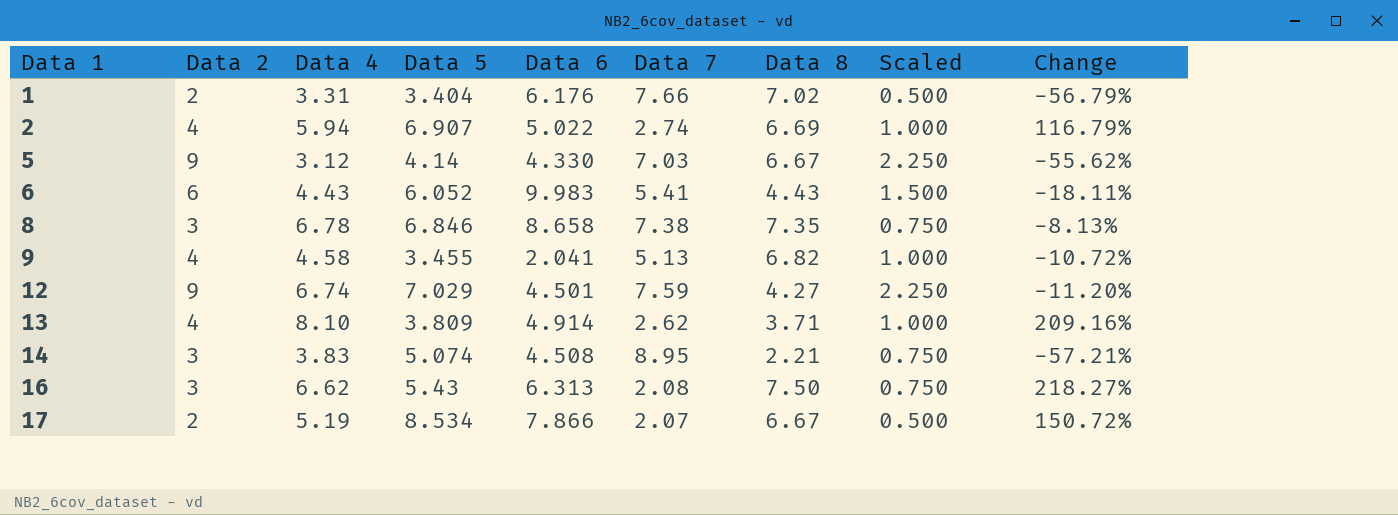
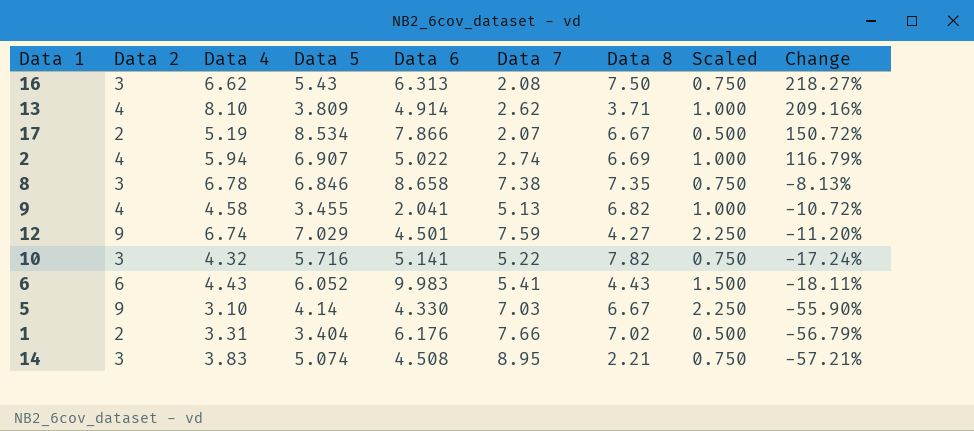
row order: Data 1 ascending -> Change descending
row 10: none -> 3 | 4.32 | 5.716 | 5.141 | 5.22 | 7.82 | 0.750 | -17.24%
5 | Data 4: 3.12 -> 3.10
5 | Change: -55.62% -> -55.90%

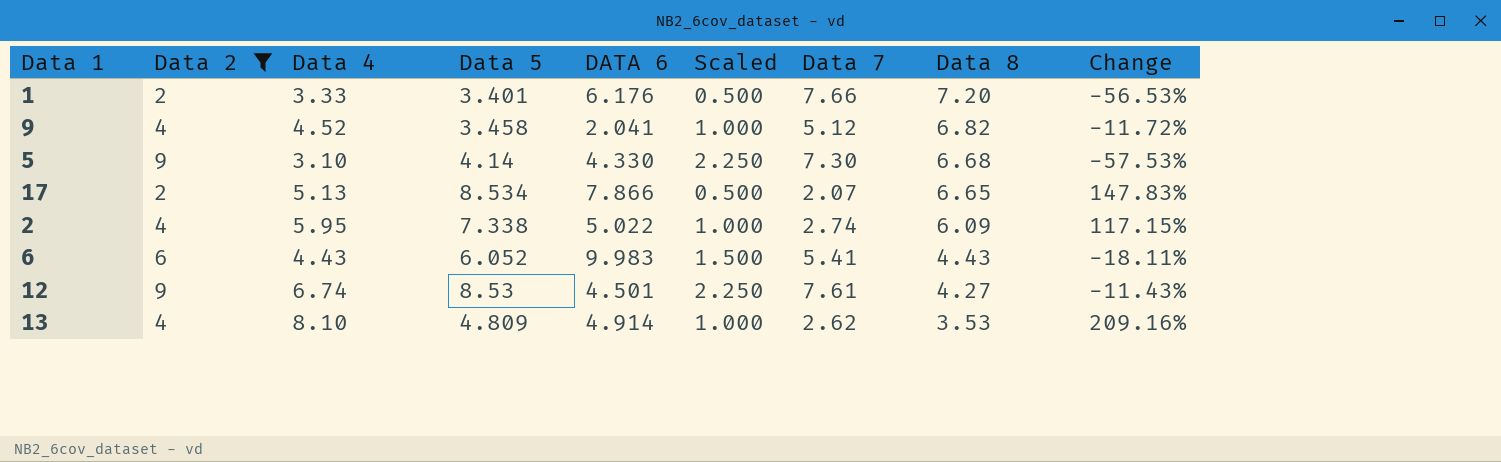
filter: none -> Data 2 != 3
row order: Change descending -> Data 8 descending
column name: Data 6 -> DATA 6
column Scaled | position: 8 -> 6
1 | Data 4: 3.31 -> 3.33
1 | Data 5: 3.404 -> 3.401
1 | Data 8: 7.02 -> 7.20
1 | Change: -56.79% -> -56.53%
9 | Data 4: 4.58 -> 4.52
9 | Data 5: 3.455 -> 3.458
9 | Data 7: 5.13 -> 5.12
9 | Change: -10.72% -> -11.72%
5 | Data 7: 7.03 -> 7.30
5 | Data 8: 6.67 -> 6.68
5 | Change: -55.90% -> -57.53%
17 | Data 4: 5.19 -> 5.13
17 | Data 8: 6.67 -> 6.65
17 | Change: 150.72% -> 147.83%
2 | Data 4: 5.94 -> 5.95
2 | Data 5: 6.907 -> 7.338
2 | Data 8: 6.69 -> 6.09
2 | Change: 116.79% -> 117.15%
12 | Data 5: 7.029 -> 8.53
12 | Data 7: 7.59 -> 7.61
12 | Change: -11.20% -> -11.43%
13 | Data 5: 3.809 -> 4.809
13 | Data 8: 3.71 -> 3.53

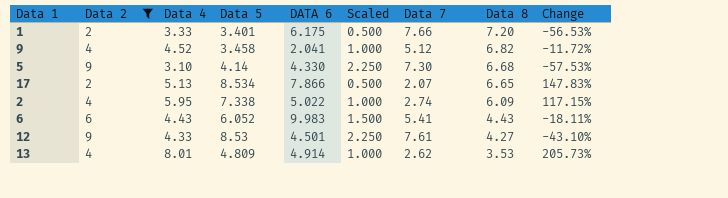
1 | DATA 6: 6.176 -> 6.175
12 | Data 4: 6.74 -> 4.33
12 | Change: -11.43% -> -43.10%
13 | Data 4: 8.10 -> 8.01
13 | Change: 209.16% -> 205.73%

